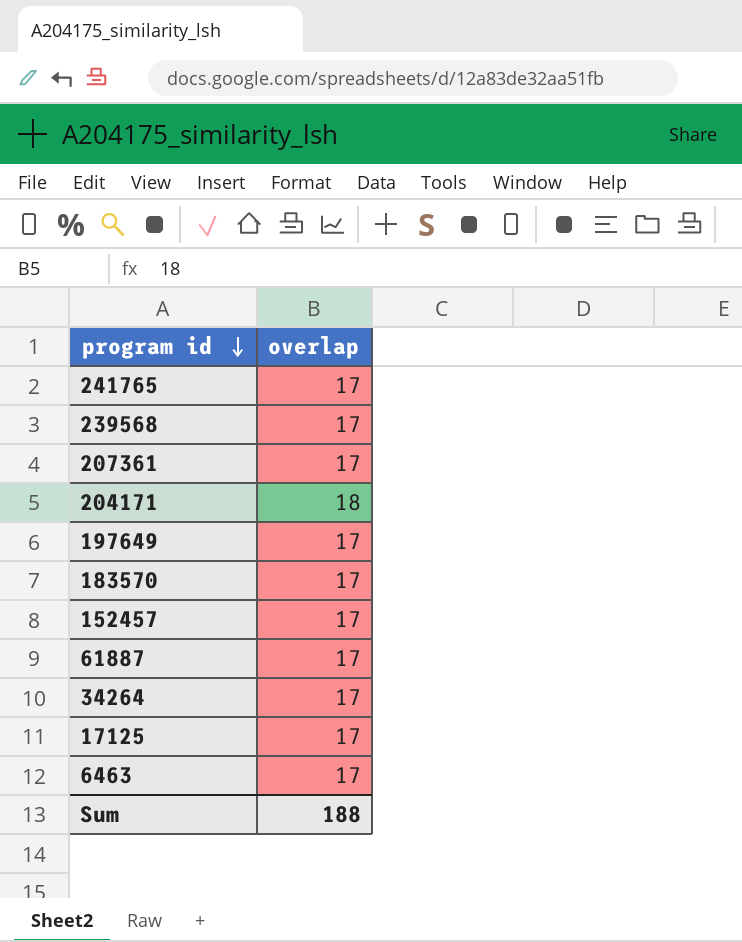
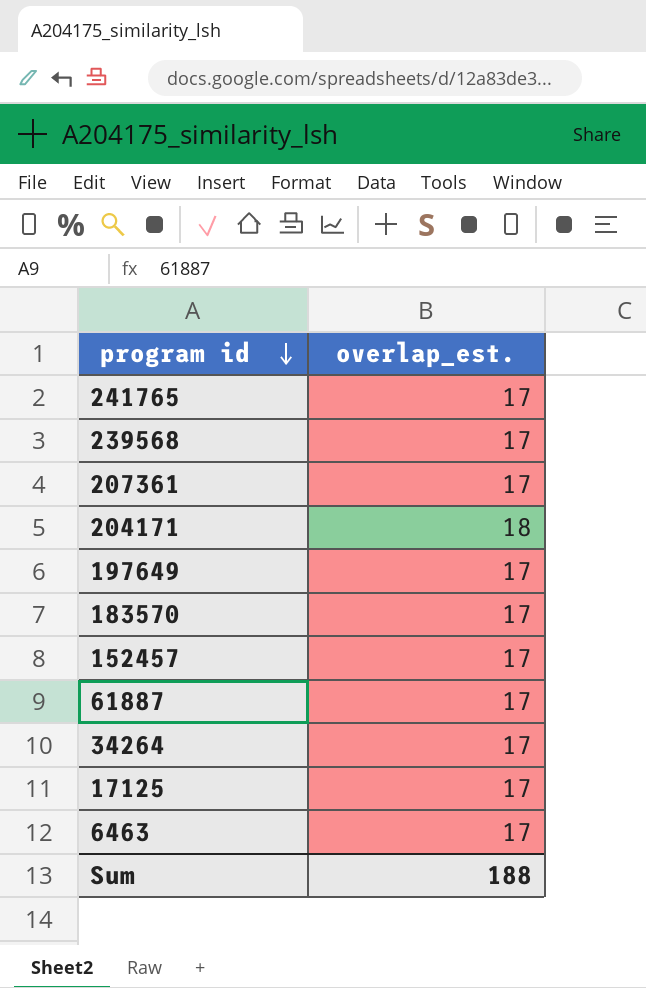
column name: overlap -> overlap_est.

